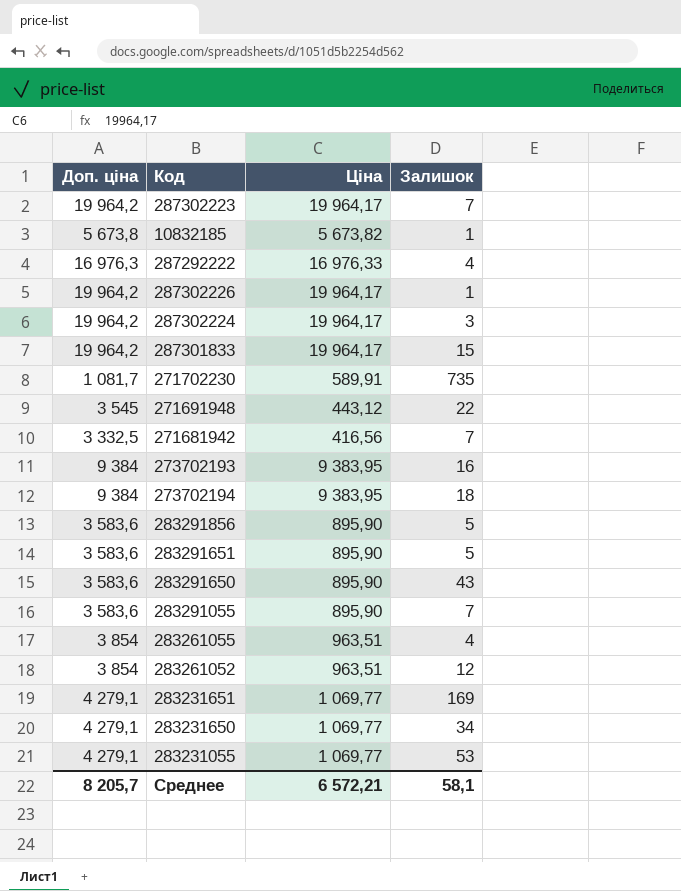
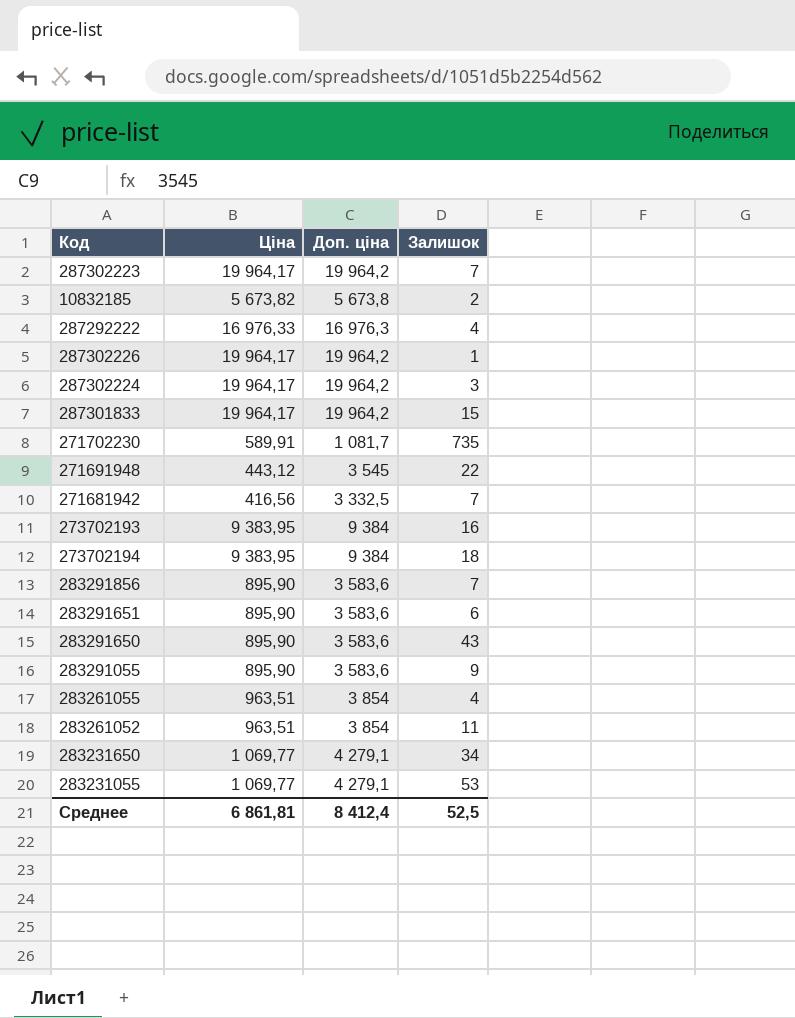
column Доп. ціна | position: 1 -> 3
row 283231651: 4 279,1 | 1 069,77 | 169 -> none
10832185 | Залишок: 1 -> 2
283291856 | Залишок: 5 -> 7
283291651 | Залишок: 5 -> 6
283291055 | Залишок: 7 -> 9
283261052 | Залишок: 12 -> 11
Среднее | Ціна: 6 572,21 -> 6 861,81
Среднее | Доп. ціна: 8 205,7 -> 8 412,4
Среднее | Залишок: 58,1 -> 52,5

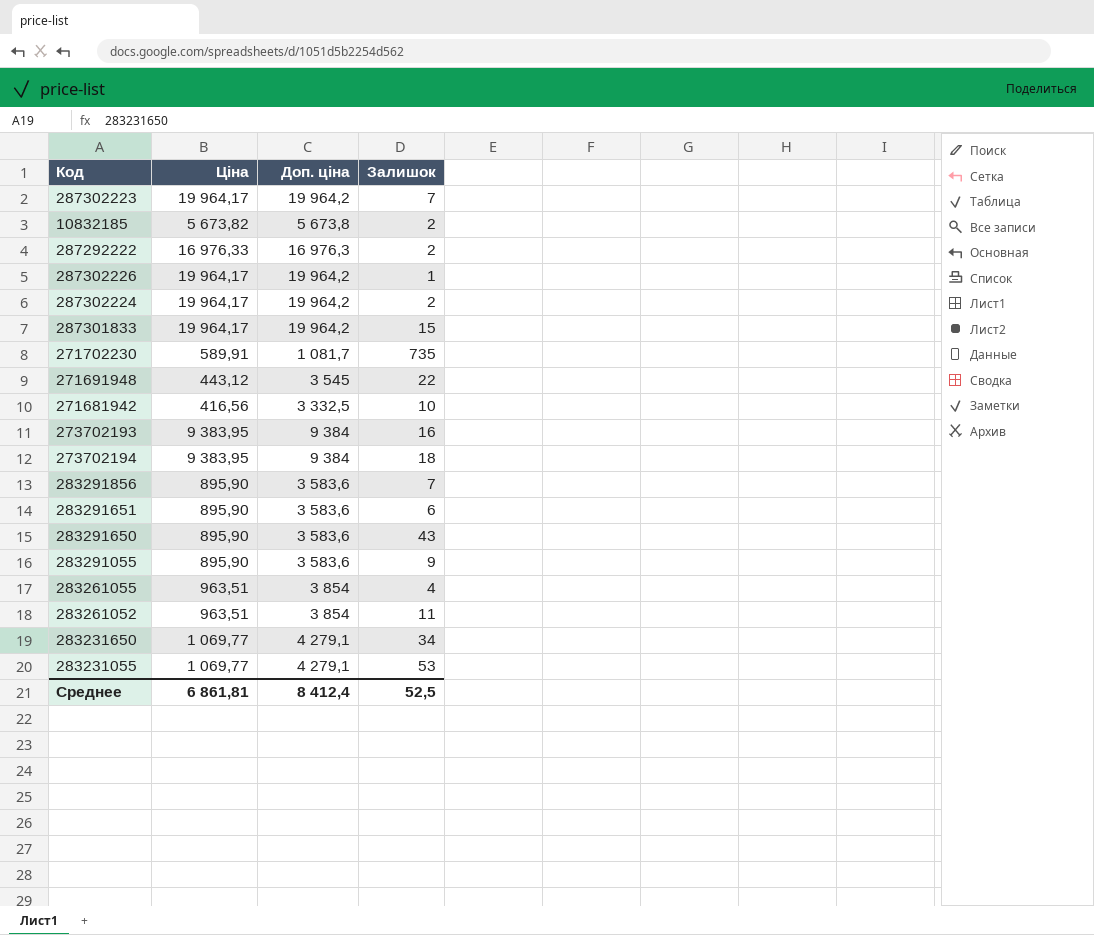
287292222 | Залишок: 4 -> 2
287302224 | Залишок: 3 -> 2
271681942 | Залишок: 7 -> 10

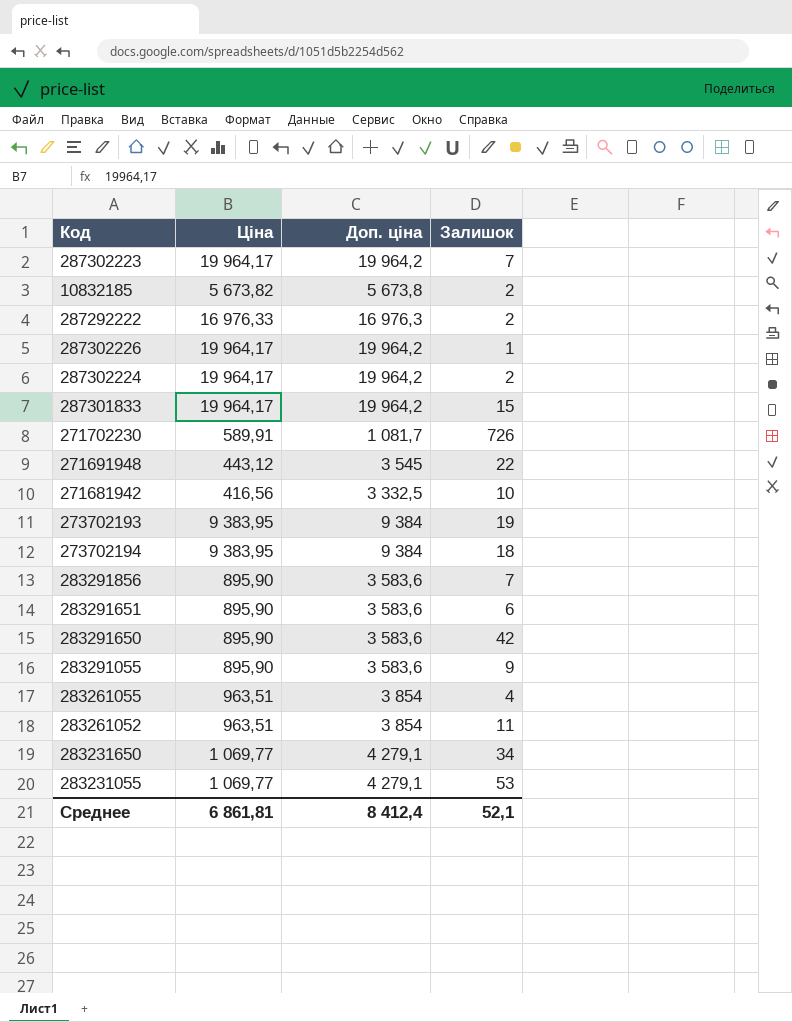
271702230 | Залишок: 735 -> 726
273702193 | Залишок: 16 -> 19
283291650 | Залишок: 43 -> 42
Среднее | Залишок: 52,5 -> 52,1

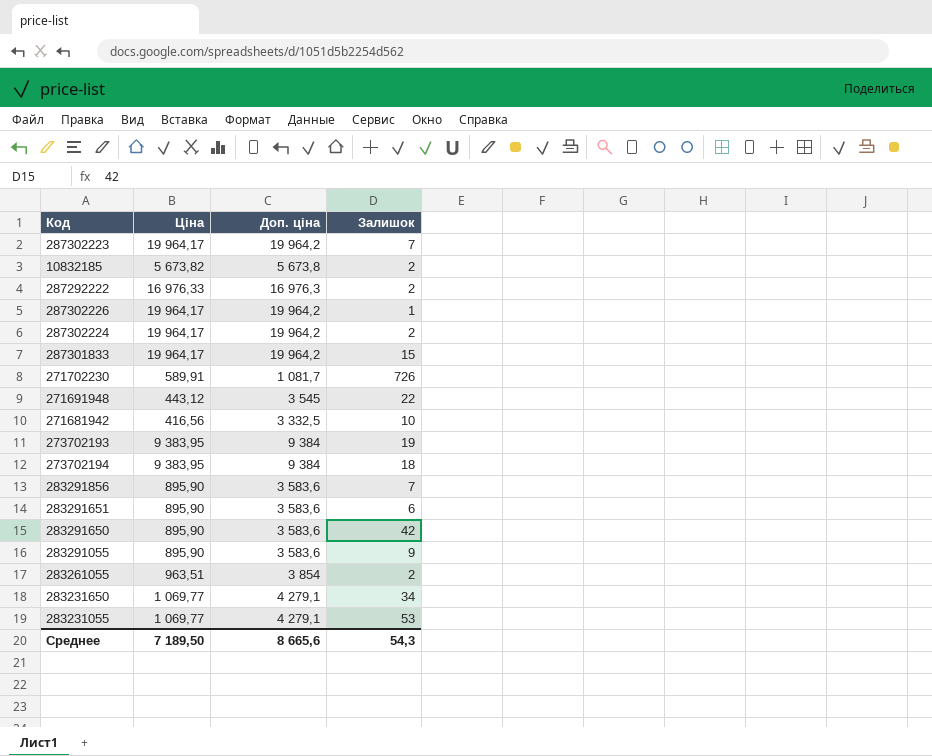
row 283261052: 963,51 | 3 854 | 11 -> none
283261055 | Залишок: 4 -> 2
Среднее | Ціна: 6 861,81 -> 7 189,50
Среднее | Доп. ціна: 8 412,4 -> 8 665,6
Среднее | Залишок: 52,1 -> 54,3

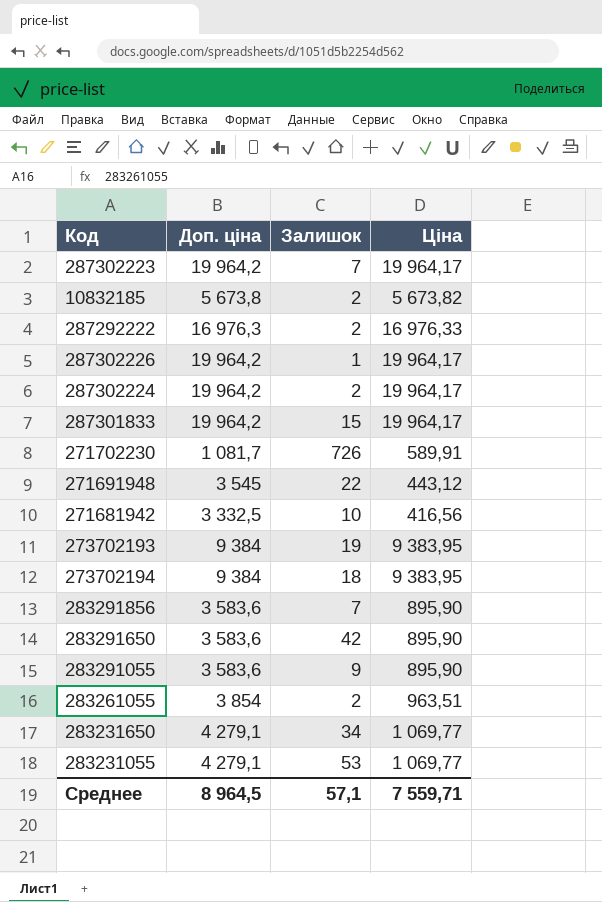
column Ціна | position: 2 -> 4
row 283291651: 895,90 | 3 583,6 | 6 -> none
Среднее | Доп. ціна: 8 665,6 -> 8 964,5
Среднее | Залишок: 54,3 -> 57,1
Среднее | Ціна: 7 189,50 -> 7 559,71

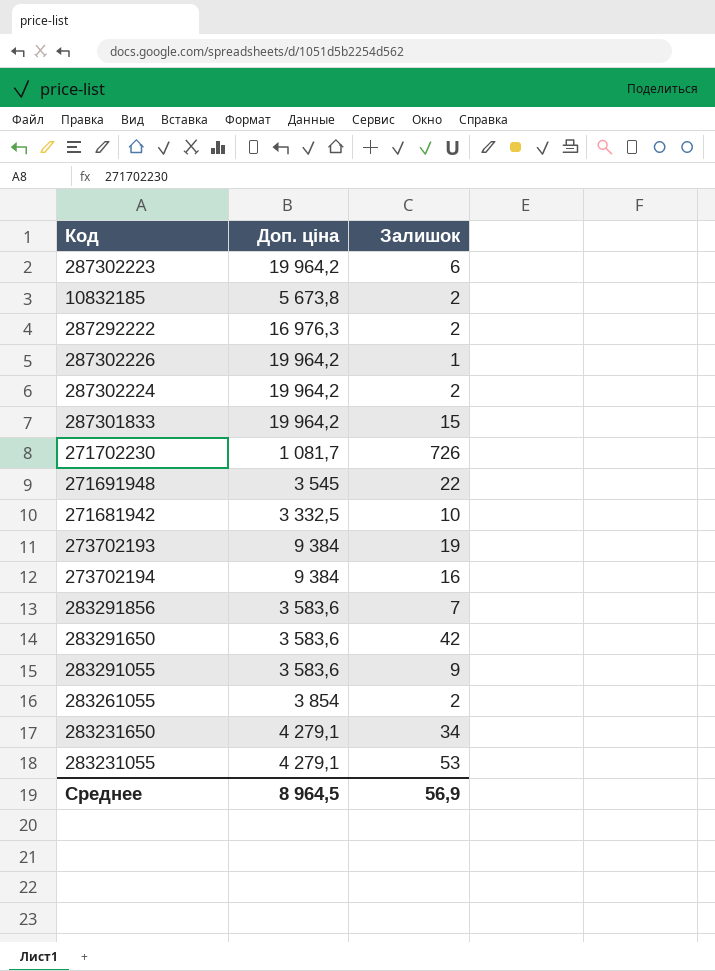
column Ціна | position: 4 -> none
287302223 | Залишок: 7 -> 6
273702194 | Залишок: 18 -> 16
Среднее | Залишок: 57,1 -> 56,9

